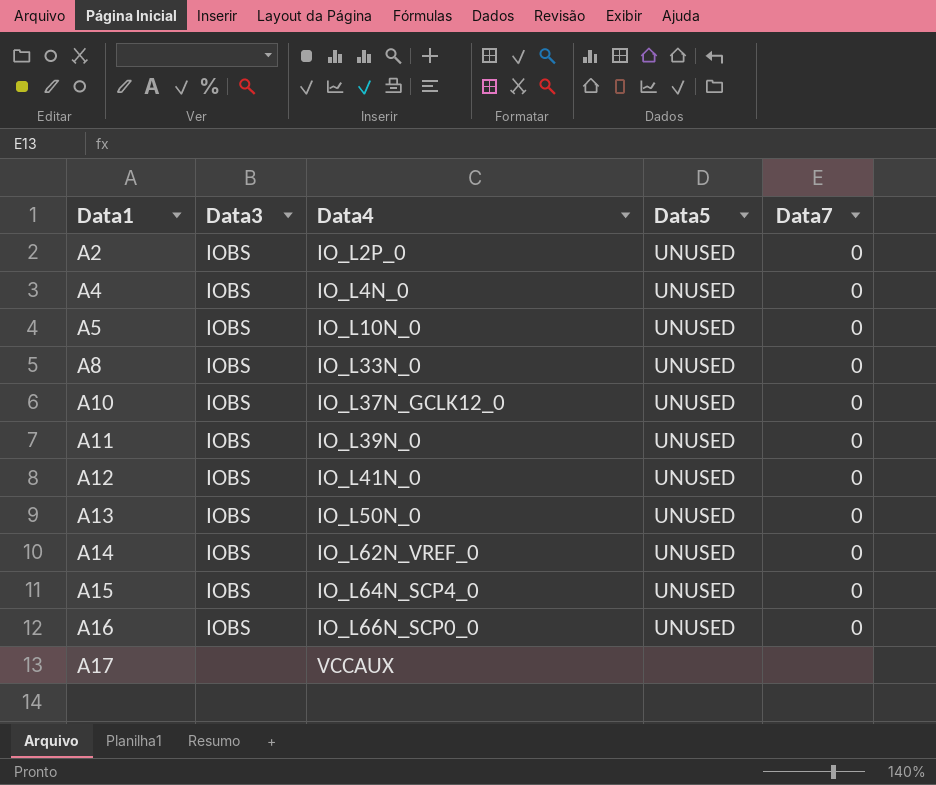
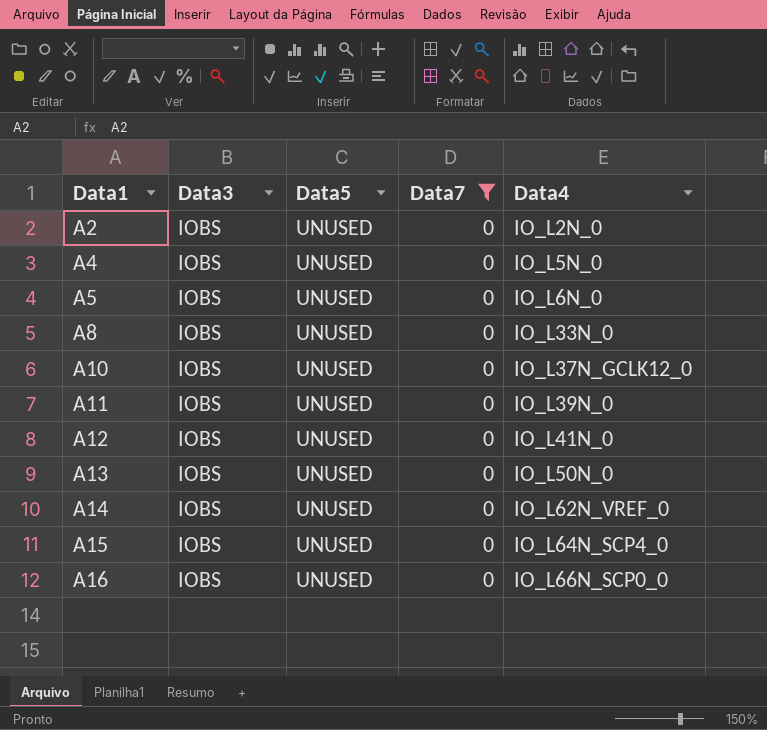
filter: none -> Data7 = 0
column Data4 | position: 3 -> 5
A2 | Data4: IO_L2P_0 -> IO_L2N_0
A4 | Data4: IO_L4N_0 -> IO_L5N_0
A5 | Data4: IO_L10N_0 -> IO_L6N_0

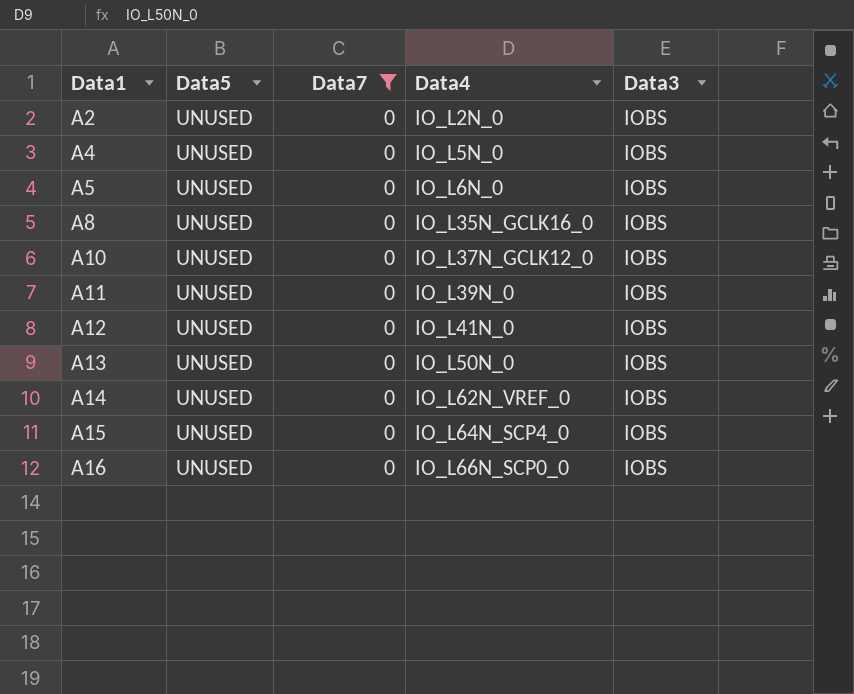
column Data3 | position: 2 -> 5
A8 | Data4: IO_L33N_0 -> IO_L35N_GCLK16_0

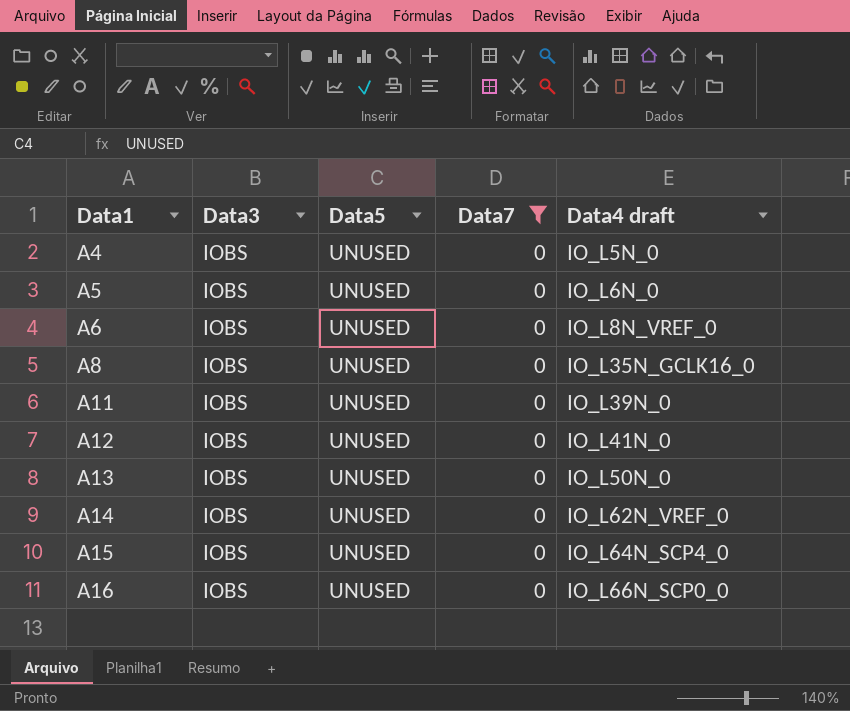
column Data3 | position: 5 -> 2
column name: Data4 -> Data4 draft
row A2: UNUSED | 0 | IO_L2N_0 | IOBS -> none
row A10: UNUSED | 0 | IO_L37N_GCLK12_0 | IOBS -> none
row A6: none -> IOBS | UNUSED | 0 | IO_L8N_VREF_0

